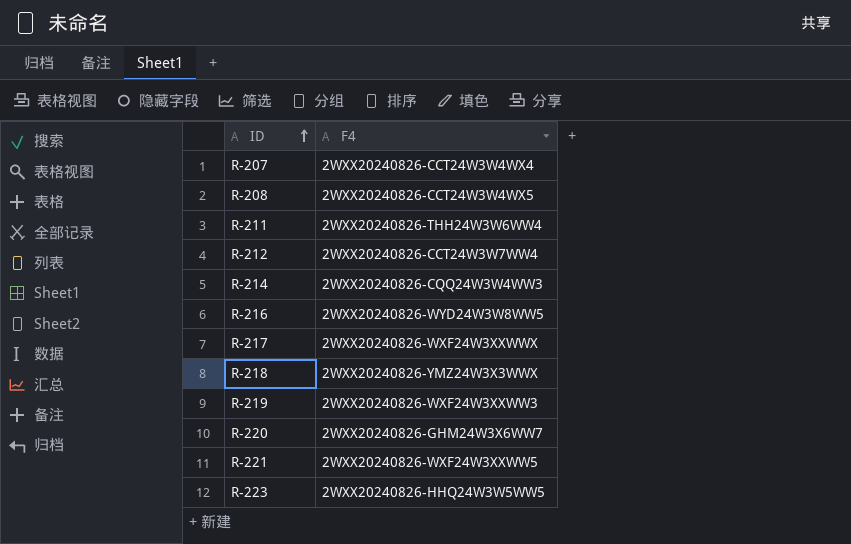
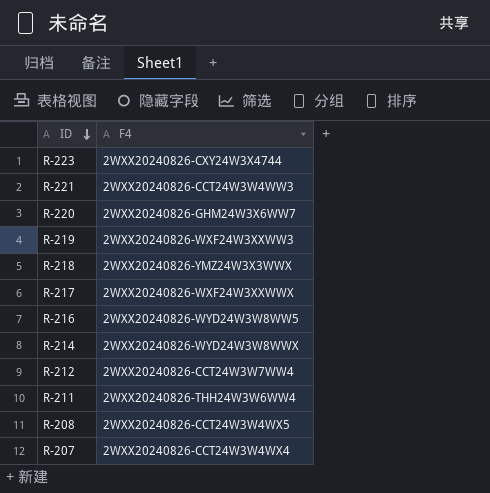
row order: ID ascending -> ID descending
R-223 | F4: 2WXX20240826-HHQ24W3W5WW5 -> 2WXX20240826-CXY24W3X4744
R-221 | F4: 2WXX20240826-WXF24W3XXWW5 -> 2WXX20240826-CCT24W3W4WW3
R-214 | F4: 2WXX20240826-CQQ24W3W4WW3 -> 2WXX20240826-WYD24W3W8WWX

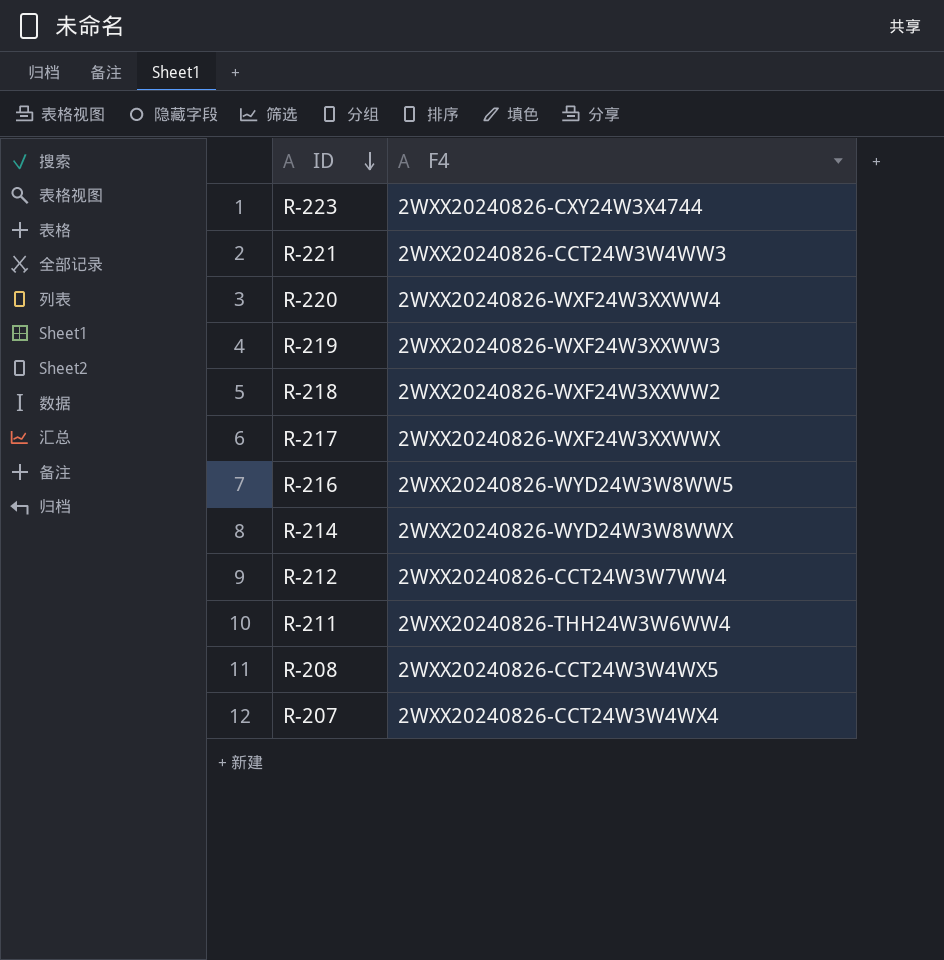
R-220 | F4: 2WXX20240826-GHM24W3X6WW7 -> 2WXX20240826-WXF24W3XXWW4
R-218 | F4: 2WXX20240826-YMZ24W3X3WWX -> 2WXX20240826-WXF24W3XXWW2

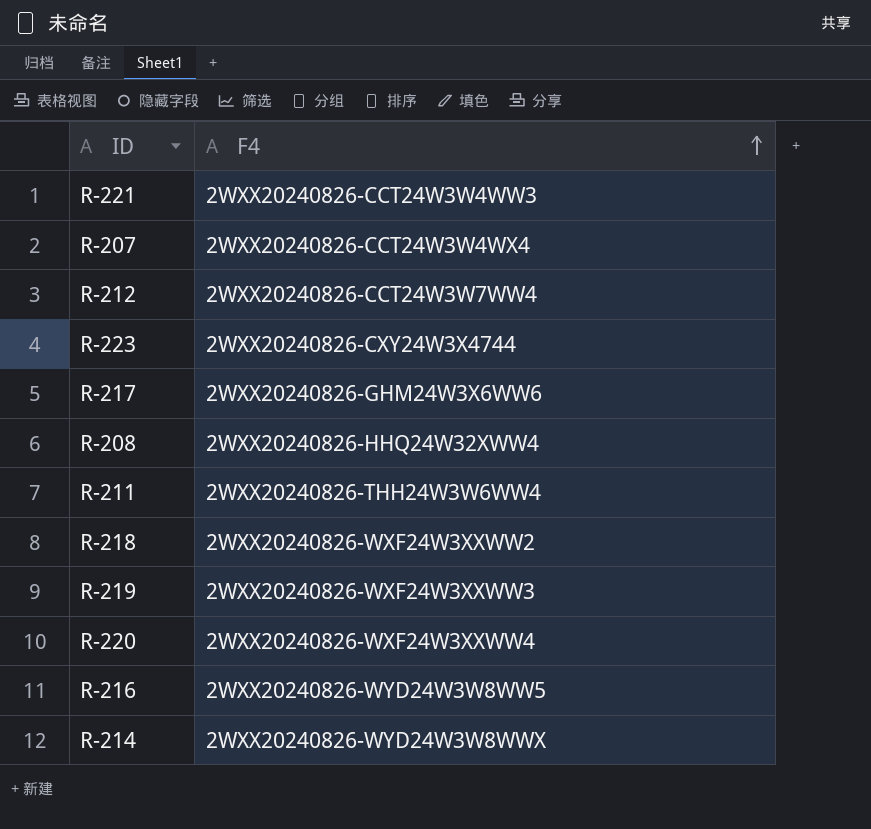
row order: ID descending -> F4 ascending
R-217 | F4: 2WXX20240826-WXF24W3XXWWX -> 2WXX20240826-GHM24W3X6WW6
R-208 | F4: 2WXX20240826-CCT24W3W4WX5 -> 2WXX20240826-HHQ24W32XWW4

